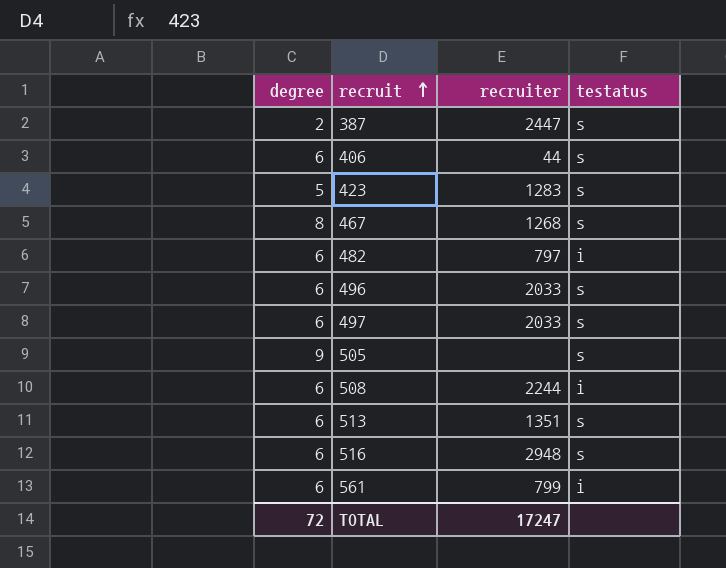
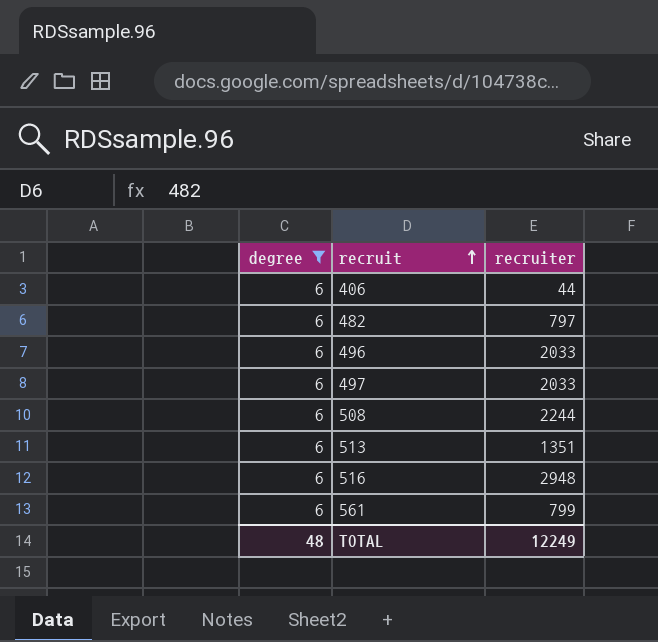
filter: none -> degree = 6
column testatus | position: 4 -> none
TOTAL | degree: 72 -> 48
TOTAL | recruiter: 17247 -> 12249

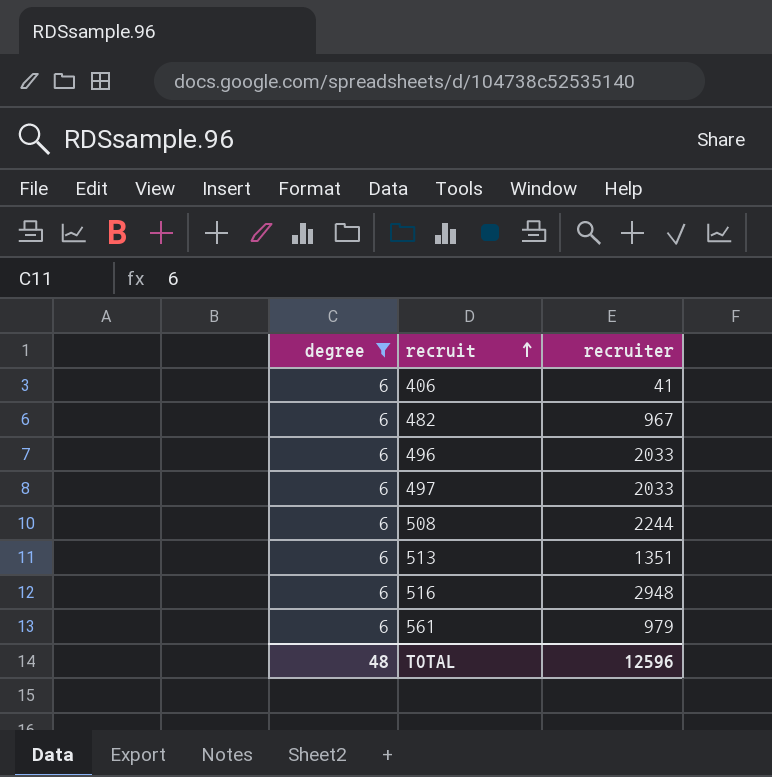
406 | recruiter: 44 -> 41
482 | recruiter: 797 -> 967
561 | recruiter: 799 -> 979
TOTAL | recruiter: 12249 -> 12596

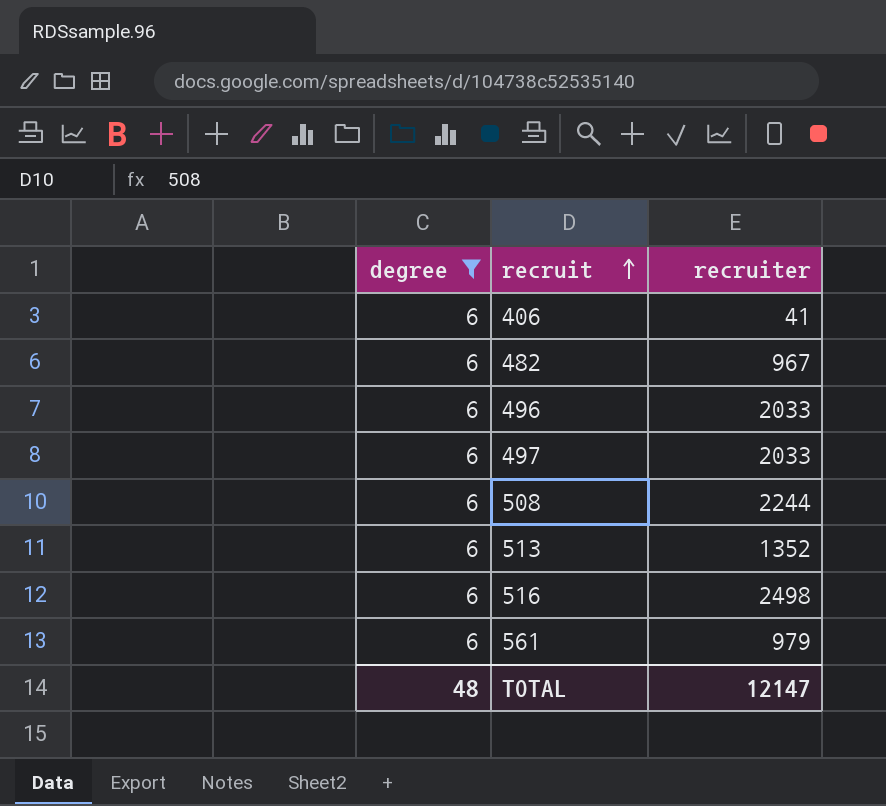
513 | recruiter: 1351 -> 1352
516 | recruiter: 2948 -> 2498
TOTAL | recruiter: 12596 -> 12147

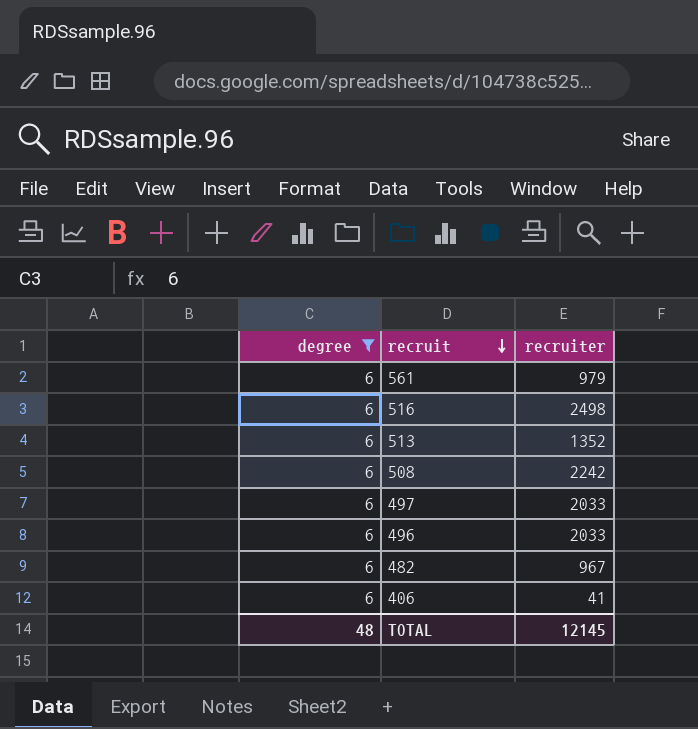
row order: recruit ascending -> recruit descending
508 | recruiter: 2244 -> 2242
TOTAL | recruiter: 12147 -> 12145

